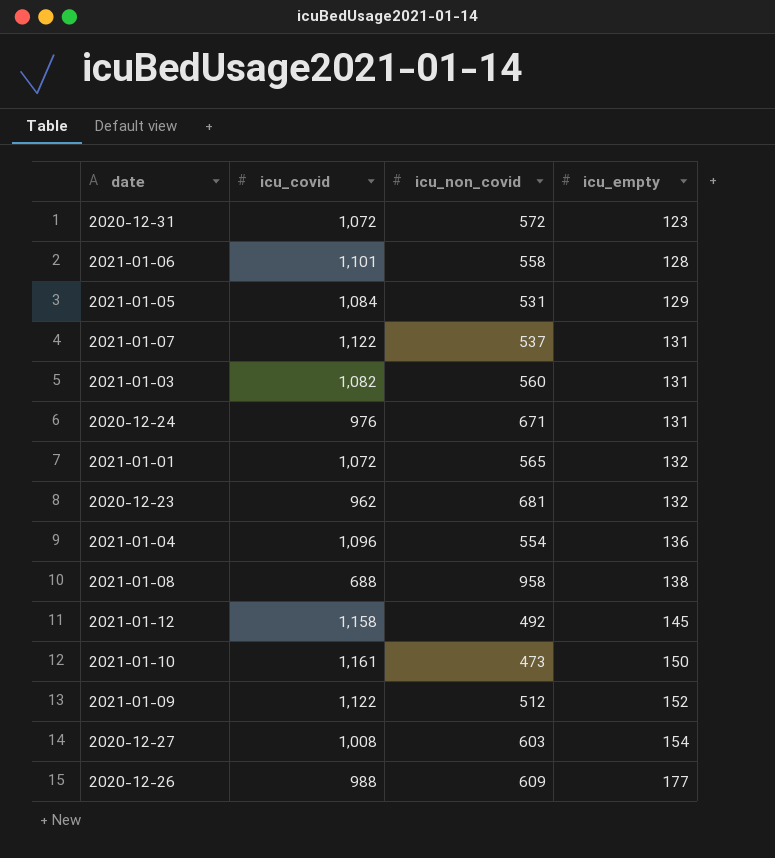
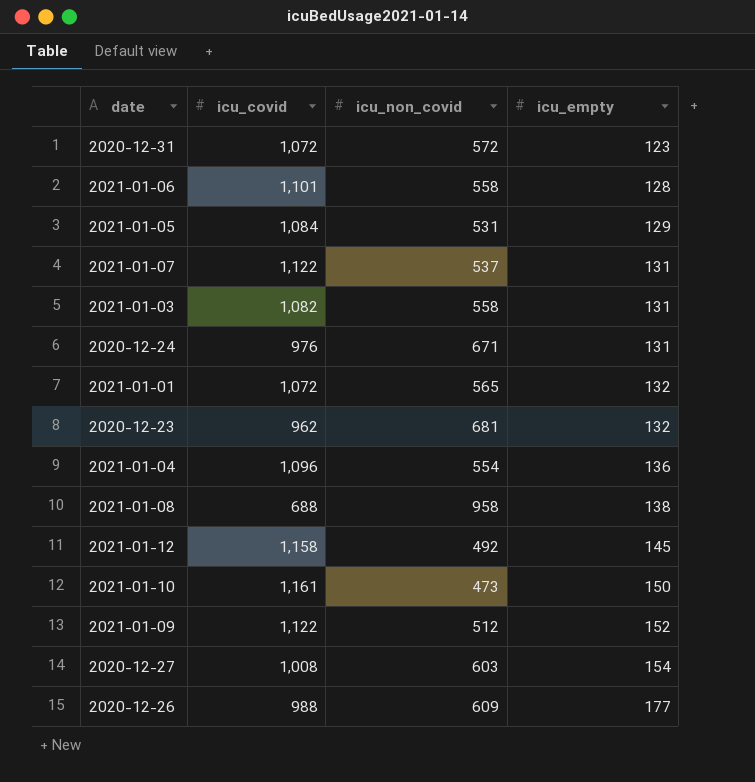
2021-01-03 | icu_non_covid: 560 -> 558

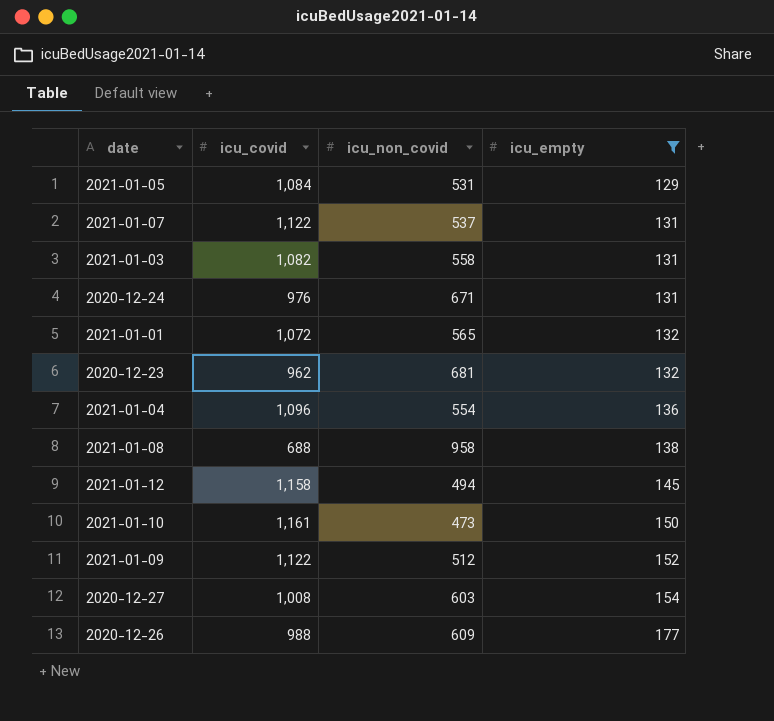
filter: none -> icu_empty >= 129
2021-01-12 | icu_non_covid: 492 -> 494

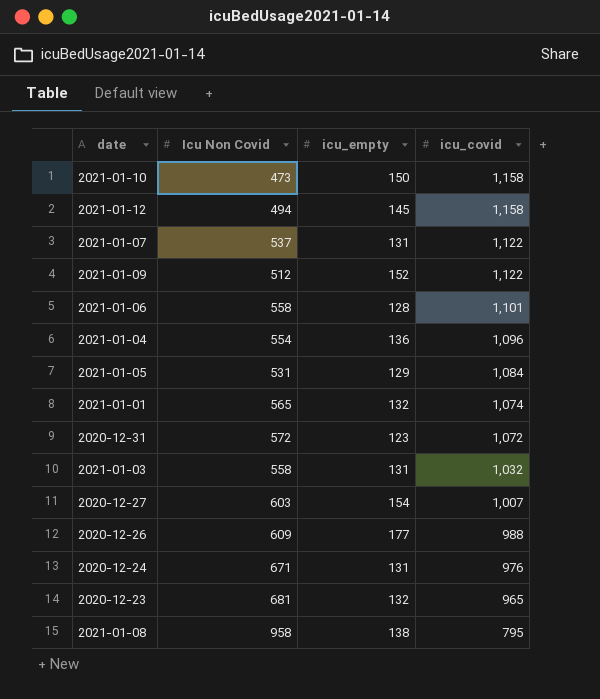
filter: icu_empty >= 129 -> none
row order: icu_empty ascending -> icu_covid descending
column name: icu_non_covid -> Icu Non Covid
column icu_covid | position: 2 -> 4
2021-01-10 | icu_covid: 1,161 -> 1,158
2021-01-01 | icu_covid: 1,072 -> 1,074
2021-01-03 | icu_covid: 1,082 -> 1,032
2020-12-27 | icu_covid: 1,008 -> 1,007
2020-12-23 | icu_covid: 962 -> 965
2021-01-08 | icu_covid: 688 -> 795

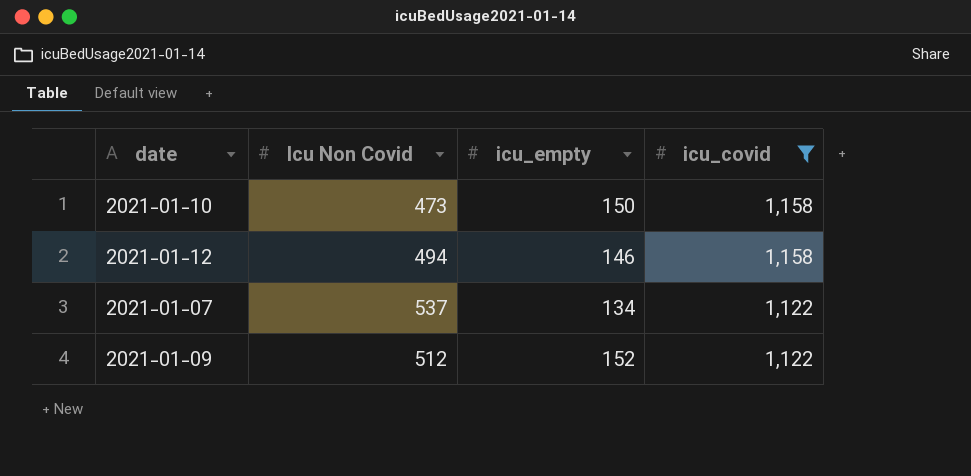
filter: none -> icu_covid >= 1,122
2021-01-12 | icu_empty: 145 -> 146
2021-01-07 | icu_empty: 131 -> 134

